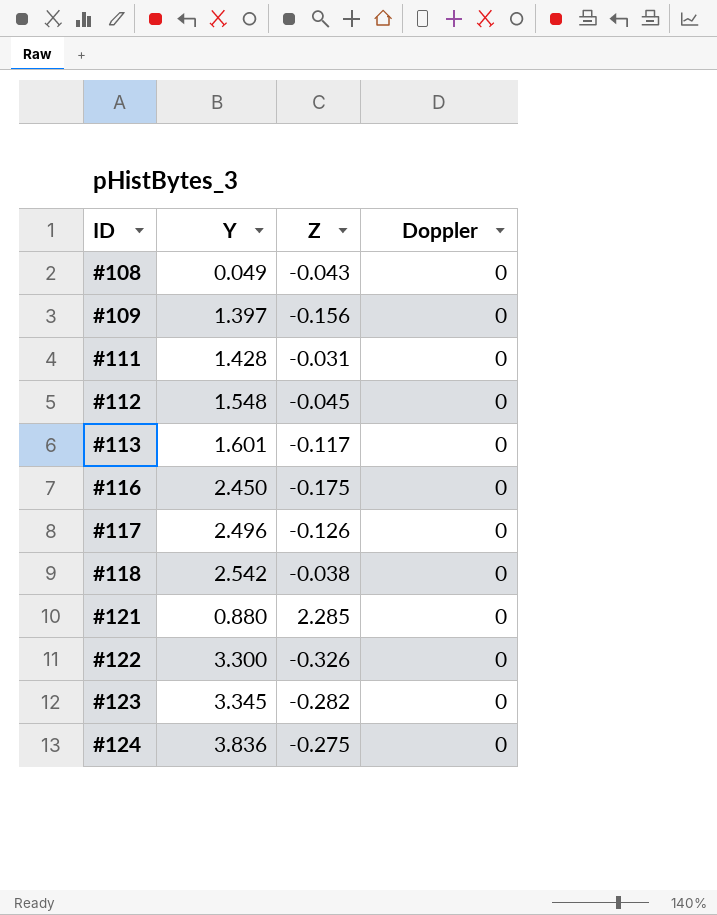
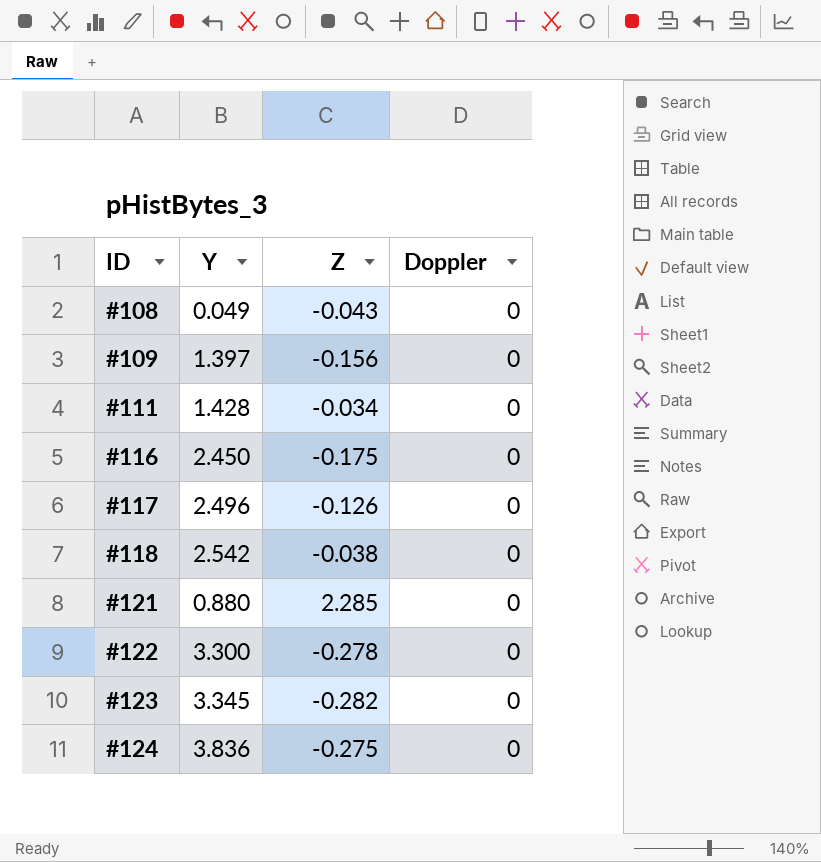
row #112: 1.548 | -0.045 | 0 -> none
row #113: 1.601 | -0.117 | 0 -> none
#111 | Z: -0.031 -> -0.034
#122 | Z: -0.326 -> -0.278

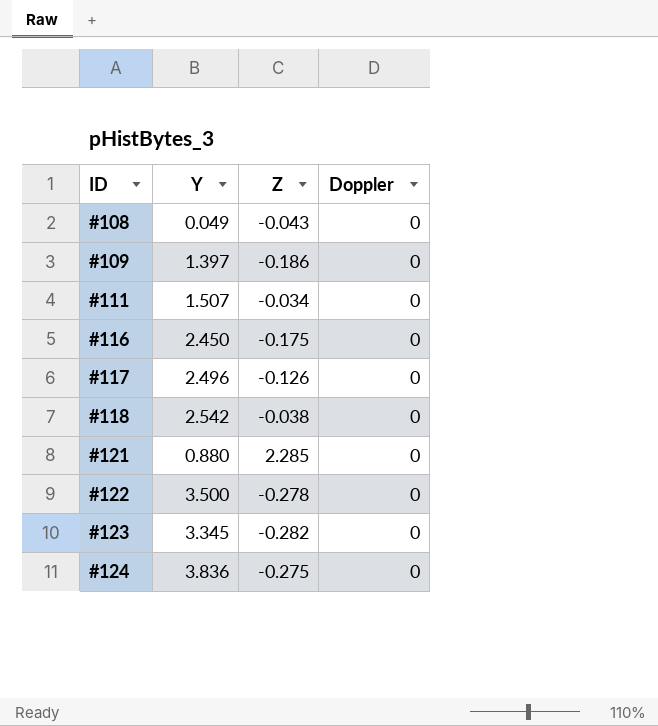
#109 | Z: -0.156 -> -0.186
#111 | Y: 1.428 -> 1.507
#122 | Y: 3.300 -> 3.500

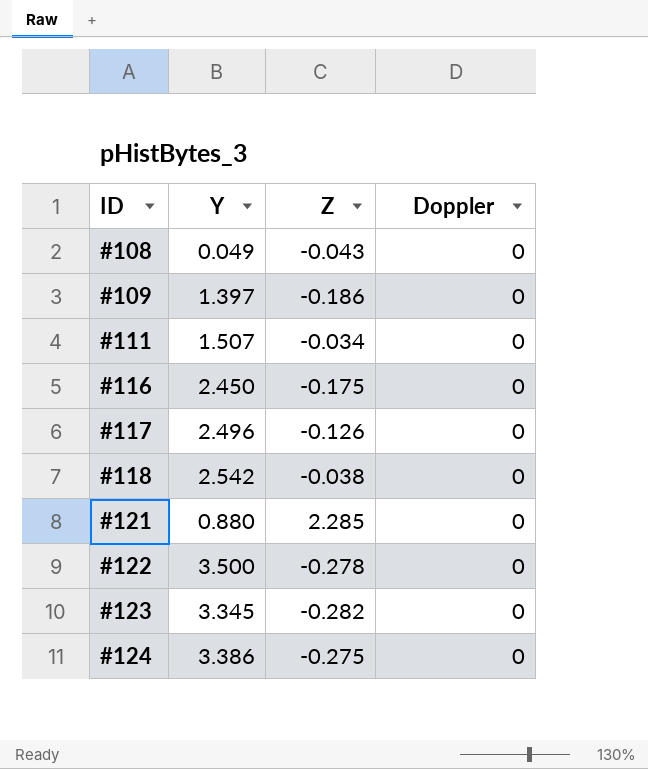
#124 | Y: 3.836 -> 3.386

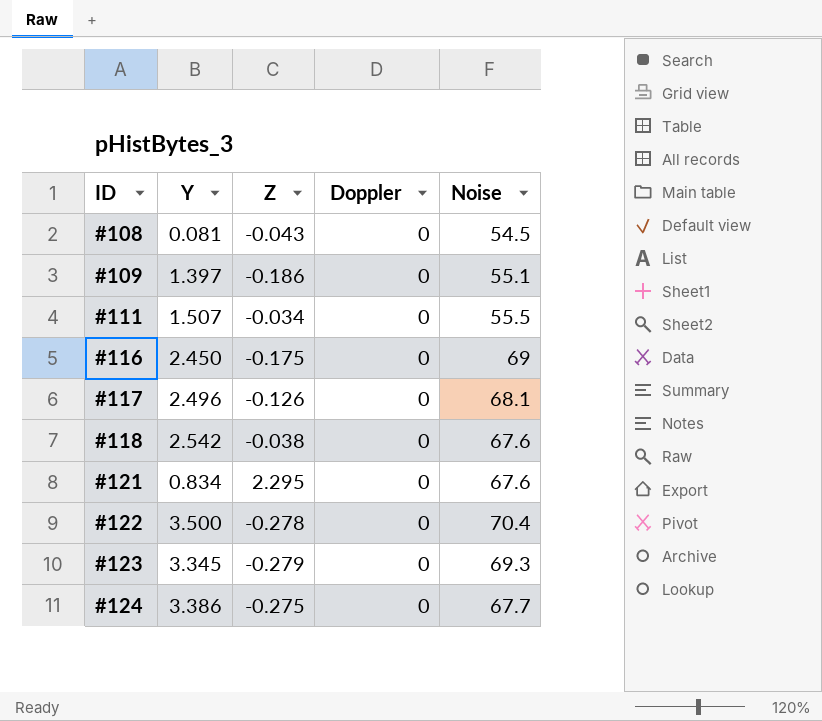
column Noise | position: none -> 5
#108 | Y: 0.049 -> 0.081
#121 | Y: 0.880 -> 0.834
#121 | Z: 2.285 -> 2.295
#123 | Z: -0.282 -> -0.279

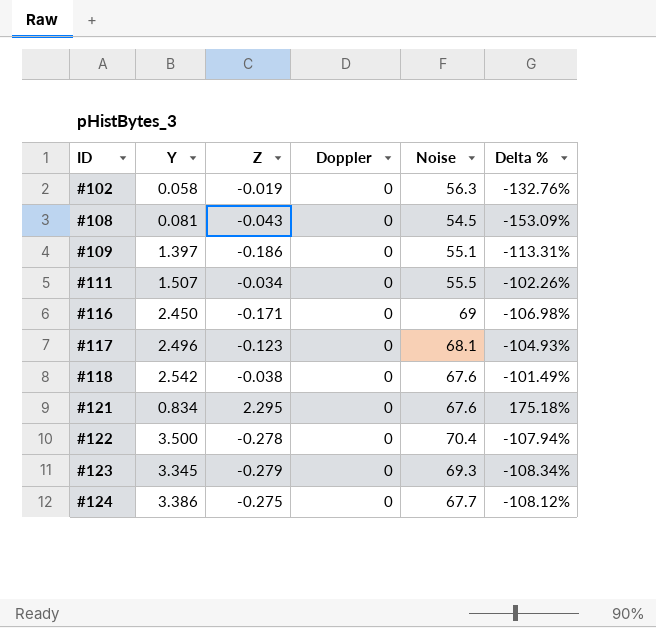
column Delta % | formula: none -> ([Z] - [Y]) / [Y]
row #102: none -> 0.058 | -0.019 | 0 | 56.3 | -132.76%
#116 | Z: -0.175 -> -0.171
#117 | Z: -0.126 -> -0.123

